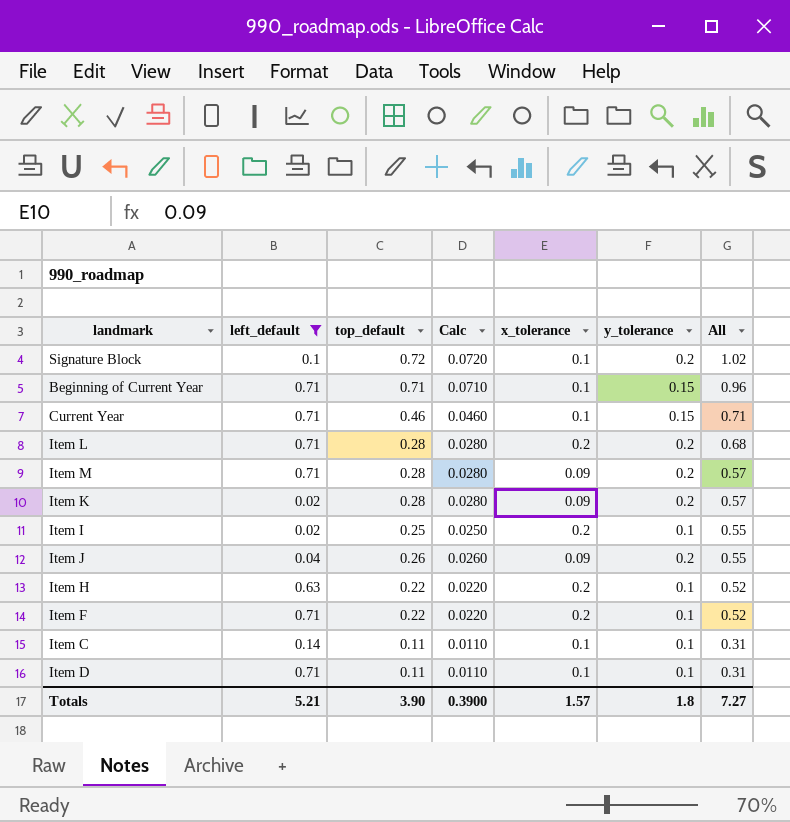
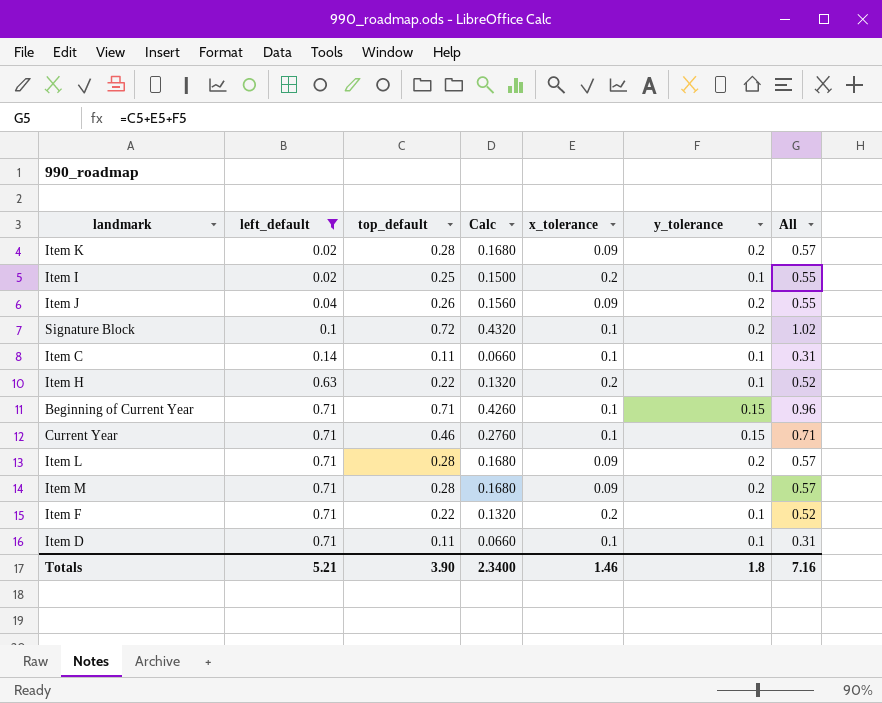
row order: All descending -> left_default ascending
column Calc | formula: [top_default] * 0.1 -> [top_default] * 0.6
Item L | x_tolerance: 0.2 -> 0.09
Item L | All: 0.68 -> 0.57
Totals | Calc: 0.3900 -> 2.3400
Totals | x_tolerance: 1.57 -> 1.46
Totals | All: 7.27 -> 7.16

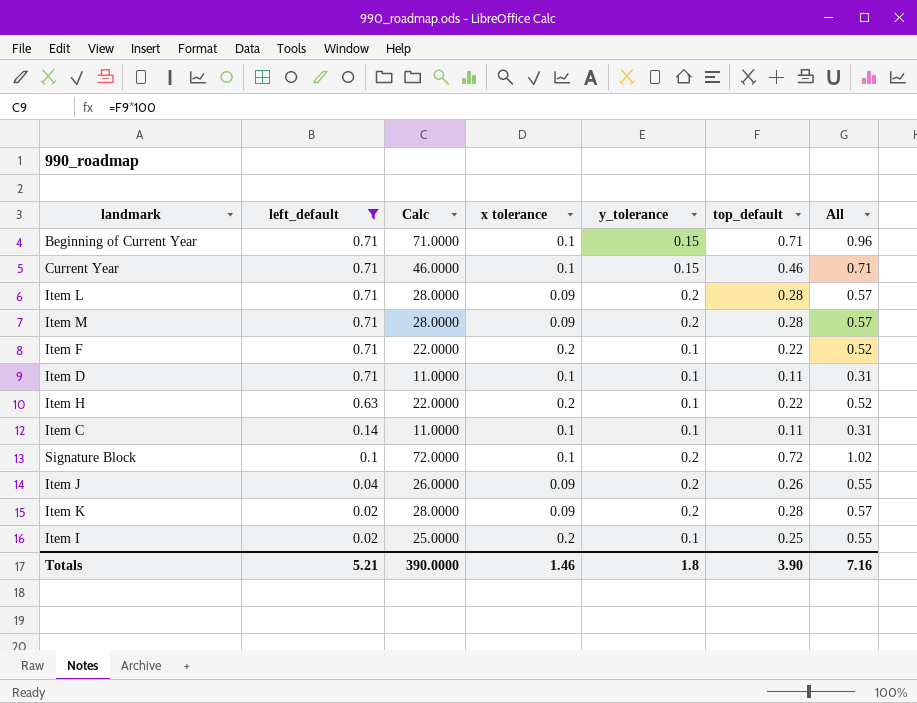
row order: left_default ascending -> left_default descending
column Calc | formula: [top_default] * 0.6 -> [top_default] * 100
column name: x_tolerance -> x tolerance
column top_default | position: 3 -> 6
Totals | Calc: 2.3400 -> 390.0000

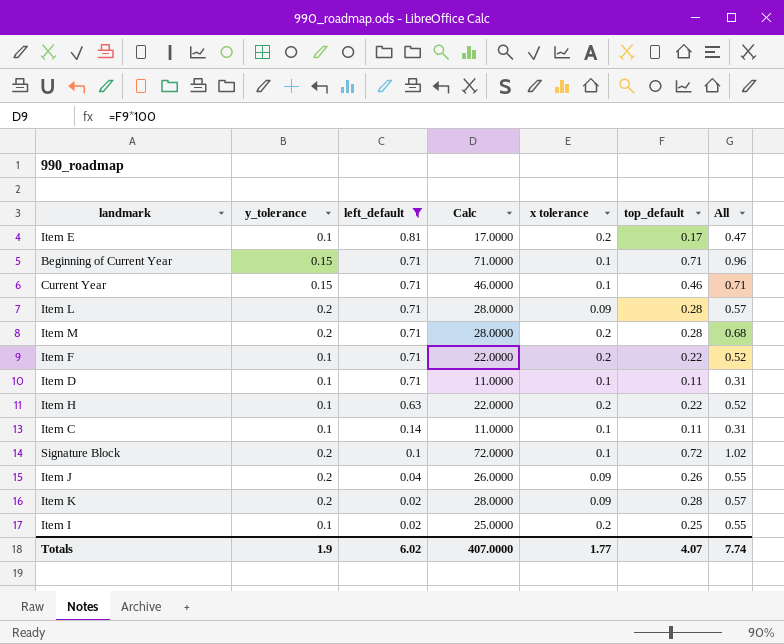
column y_tolerance | position: 5 -> 2
row Item E: none -> 0.1 | 0.81 | 17.0000 | 0.2 | 0.17 | 0.47
Item M | x tolerance: 0.09 -> 0.2
Item M | All: 0.57 -> 0.68
Totals | y_tolerance: 1.8 -> 1.9
Totals | left_default: 5.21 -> 6.02
Totals | Calc: 390.0000 -> 407.0000
Totals | x tolerance: 1.46 -> 1.77
Totals | top_default: 3.90 -> 4.07
Totals | All: 7.16 -> 7.74

